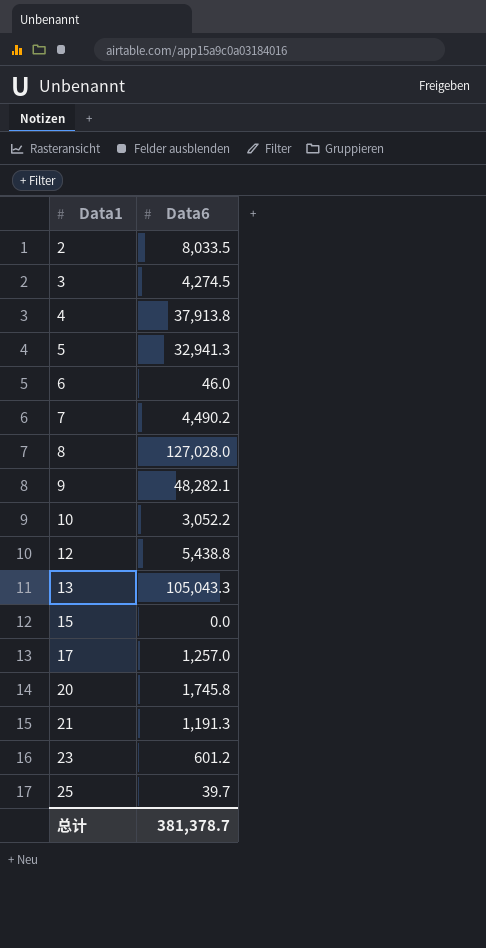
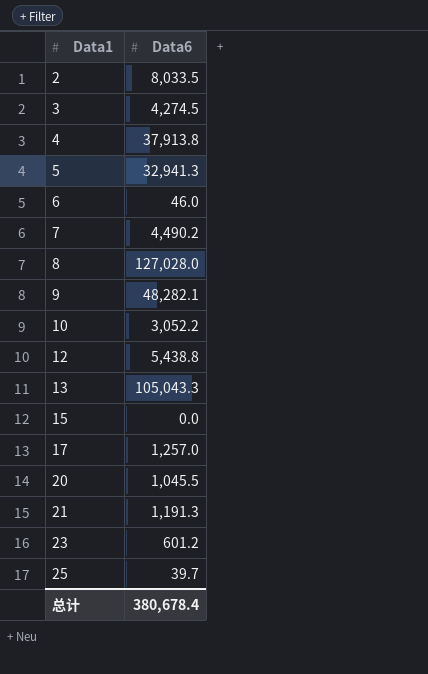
20 | Data6: 1,745.8 -> 1,045.5
总计 | Data6: 381,378.7 -> 380,678.4

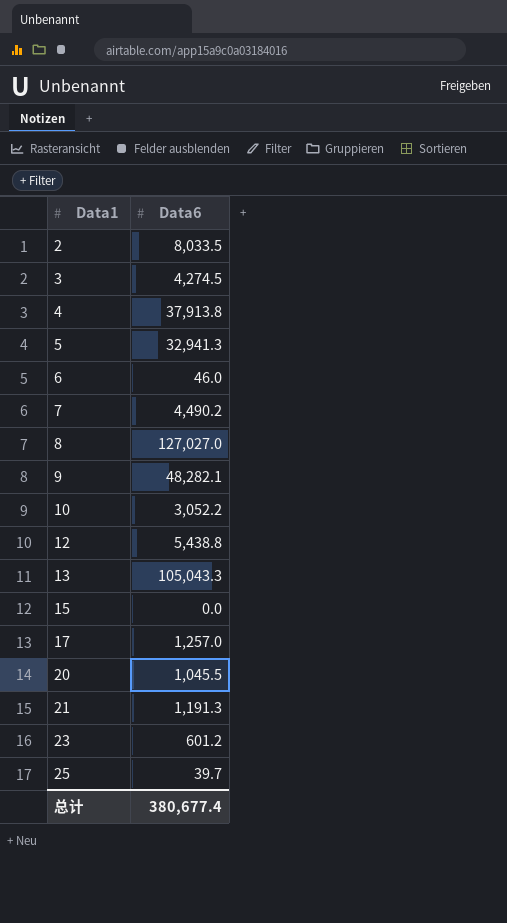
8 | Data6: 127,028.0 -> 127,027.0
总计 | Data6: 380,678.4 -> 380,677.4

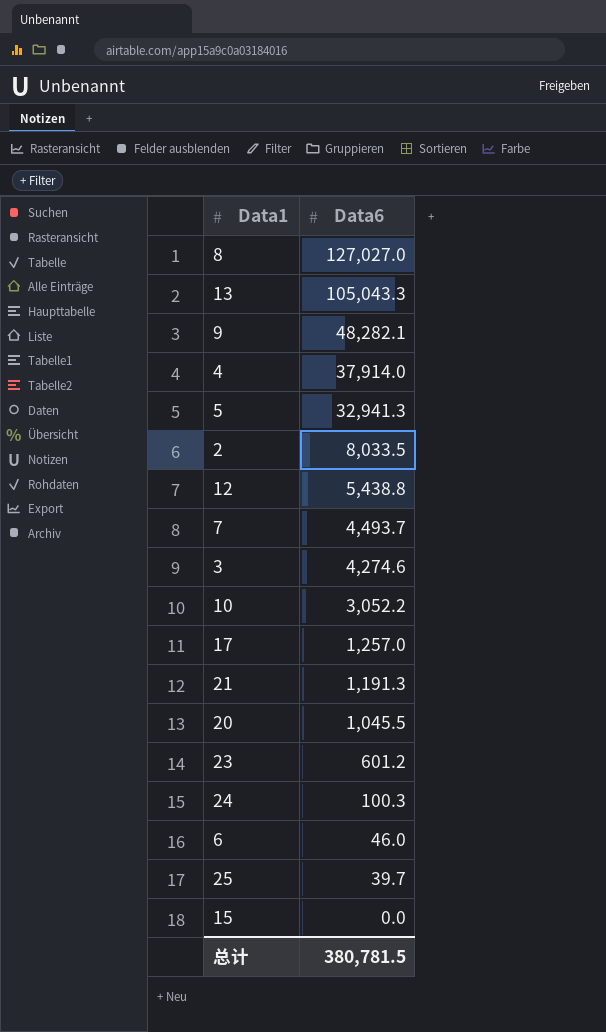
row order: Data1 ascending -> Data6 descending
4 | Data6: 37,913.8 -> 37,914.0
7 | Data6: 4,490.2 -> 4,493.7
3 | Data6: 4,274.5 -> 4,274.6
row 24: none -> 100.3
总计 | Data6: 380,677.4 -> 380,781.5

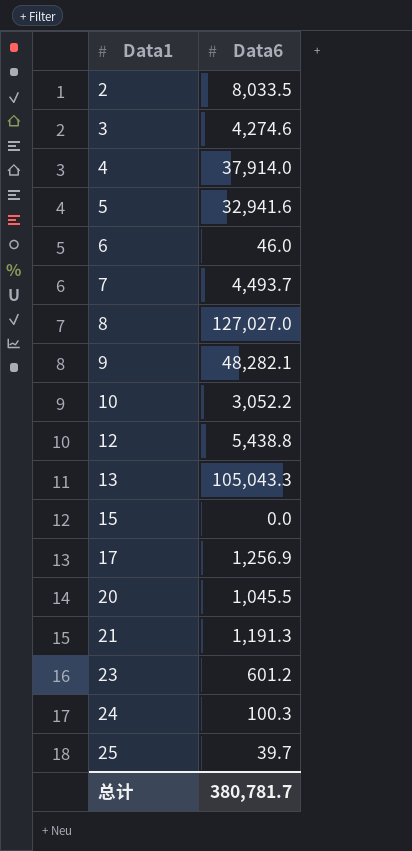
row order: Data6 descending -> Data1 ascending
5 | Data6: 32,941.3 -> 32,941.6
17 | Data6: 1,257.0 -> 1,256.9
总计 | Data6: 380,781.5 -> 380,781.7

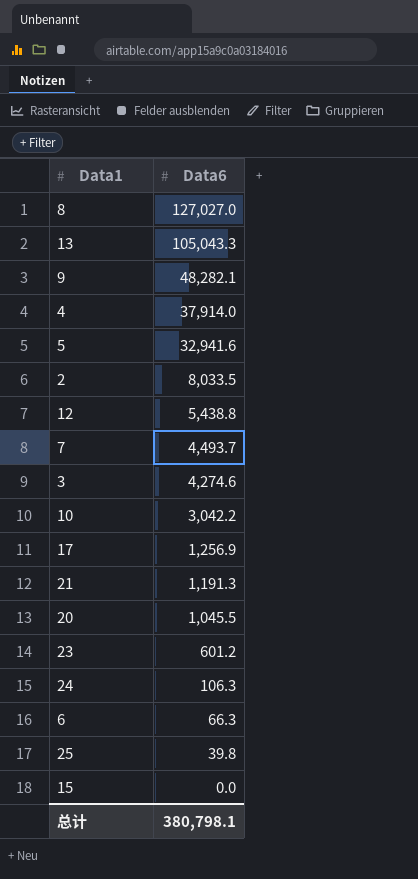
row order: Data1 ascending -> Data6 descending
10 | Data6: 3,052.2 -> 3,042.2
24 | Data6: 100.3 -> 106.3
6 | Data6: 46.0 -> 66.3
25 | Data6: 39.7 -> 39.8
总计 | Data6: 380,781.7 -> 380,798.1

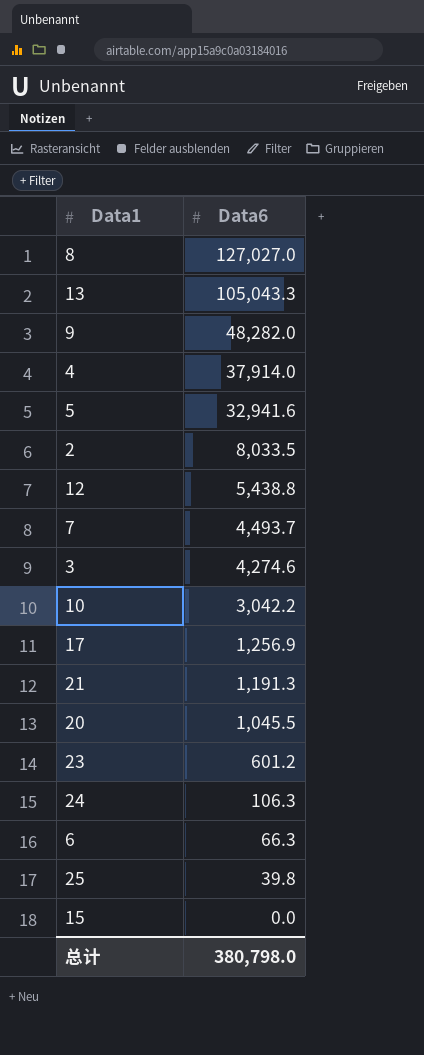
9 | Data6: 48,282.1 -> 48,282.0
总计 | Data6: 380,798.1 -> 380,798.0

